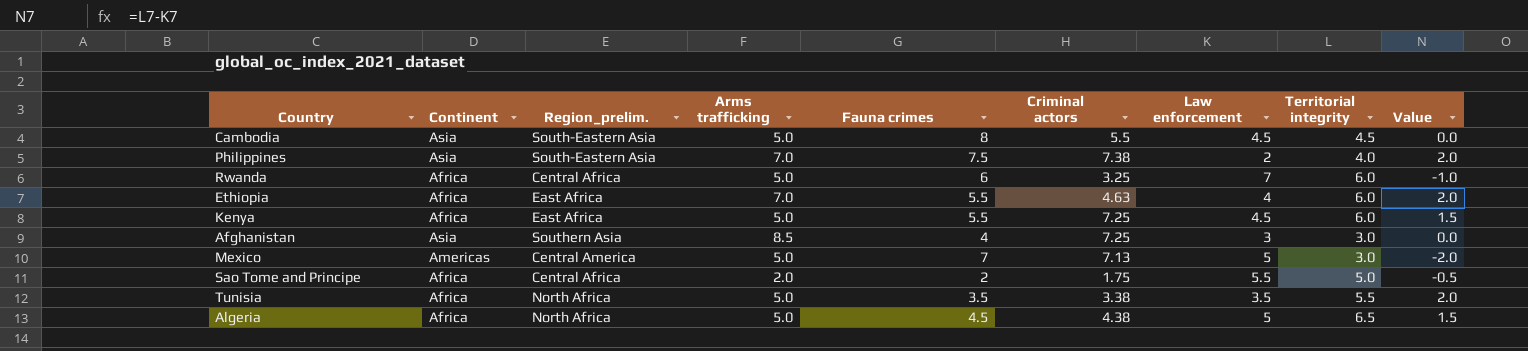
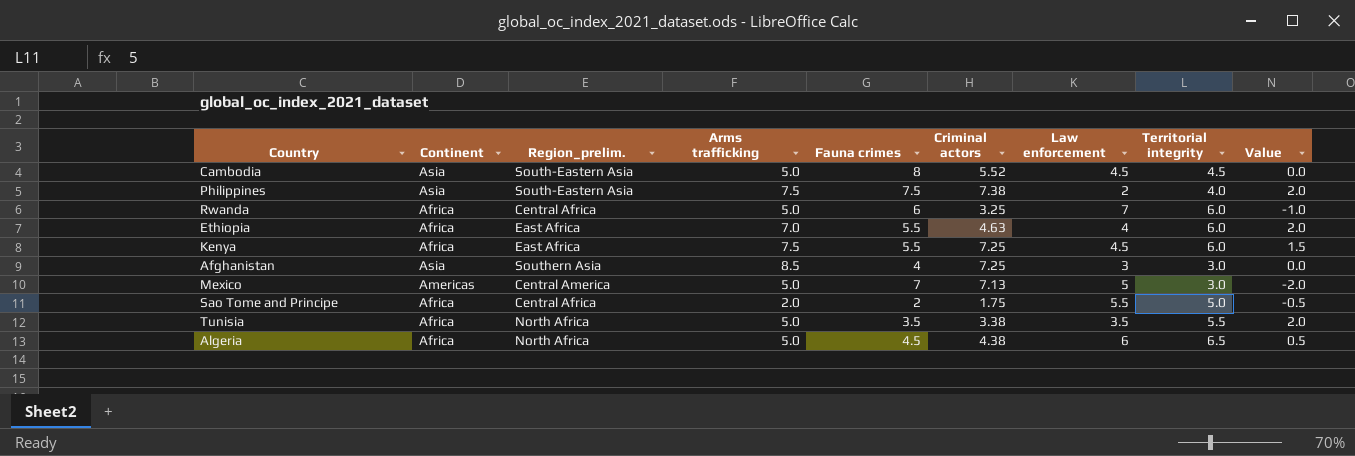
Cambodia | Criminal actors: 5.5 -> 5.52
Philippines | Arms trafficking: 7.0 -> 7.5
Kenya | Arms trafficking: 5.0 -> 7.5
Algeria | Law enforcement: 5 -> 6
Algeria | Value: 1.5 -> 0.5

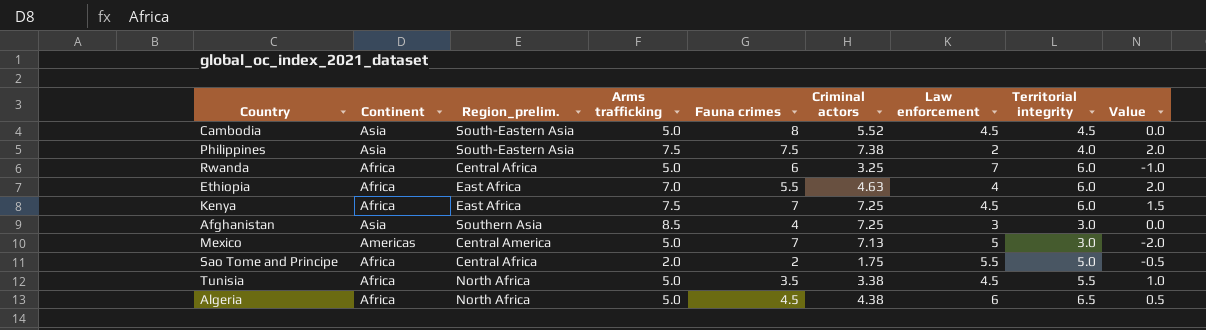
Kenya | Fauna crimes: 5.5 -> 7
Tunisia | Law enforcement: 3.5 -> 4.5
Tunisia | Value: 2.0 -> 1.0

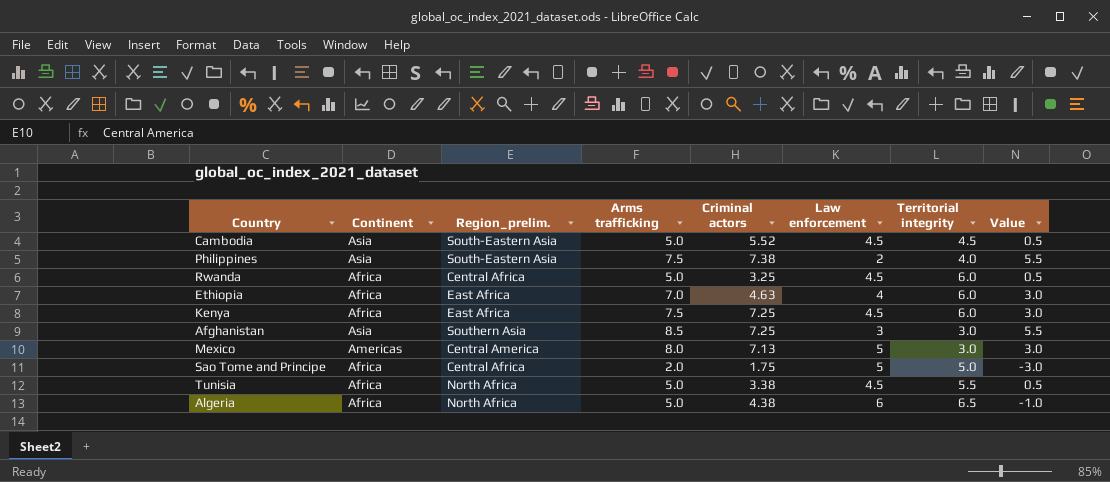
column Fauna crimes | position: 5 -> none
column Value | formula: [Territorial integrity] - [Law enforcement] -> [Arms trafficking] - [Law enforcement]
Rwanda | Law enforcement: 7 -> 4.5
Mexico | Arms trafficking: 5.0 -> 8.0
Sao Tome and Principe | Law enforcement: 5.5 -> 5

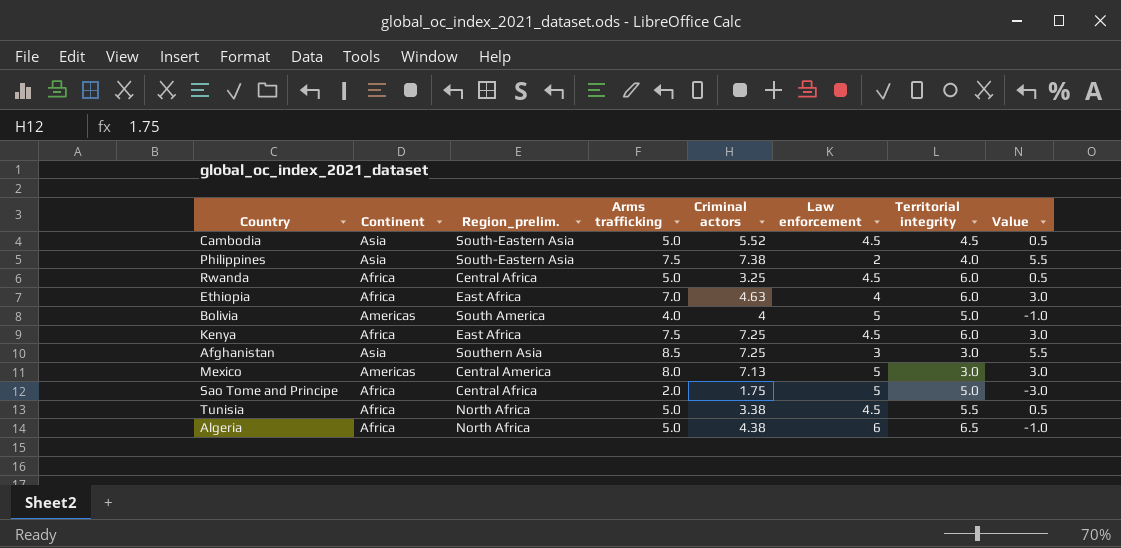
row Bolivia: none -> Americas | South America | 4.0 | 4 | 5 | 5.0 | -1.0

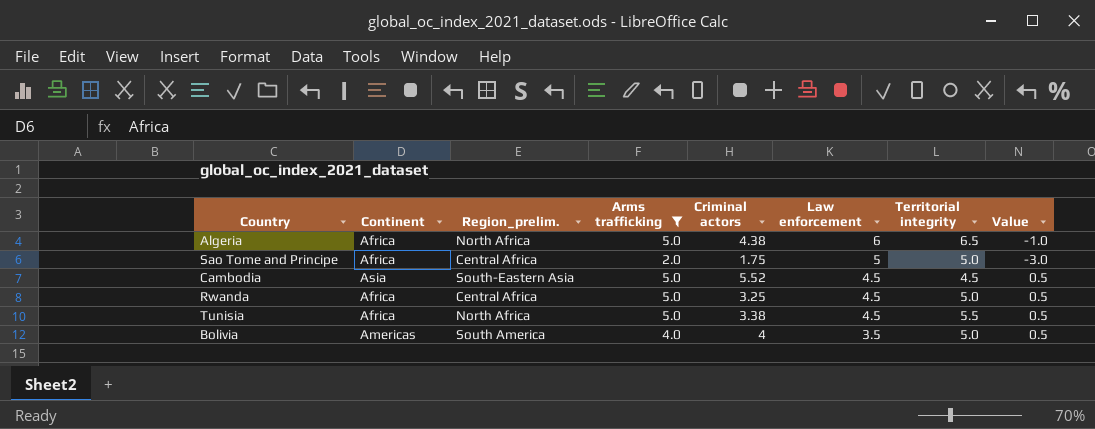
filter: none -> Arms trafficking <= 5.0
row order: none -> Law enforcement descending
Rwanda | Territorial integrity: 6.0 -> 5.0
Bolivia | Law enforcement: 5 -> 3.5
Bolivia | Value: -1.0 -> 0.5

